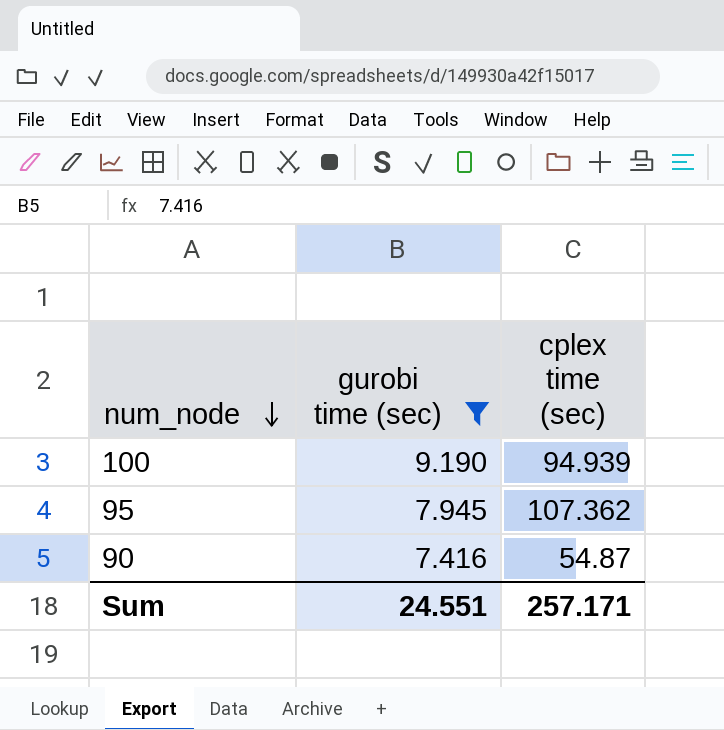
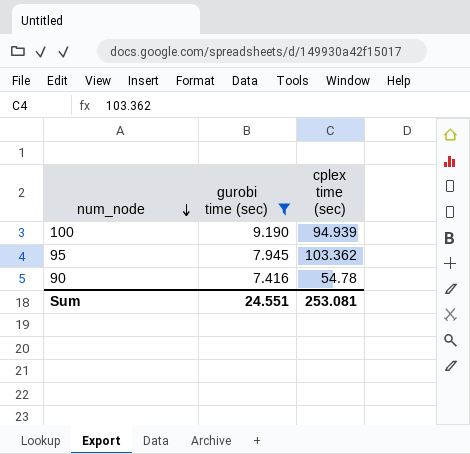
95 | cplex time (sec): 107.362 -> 103.362
90 | cplex time (sec): 54.87 -> 54.78
Sum | cplex time (sec): 257.171 -> 253.081

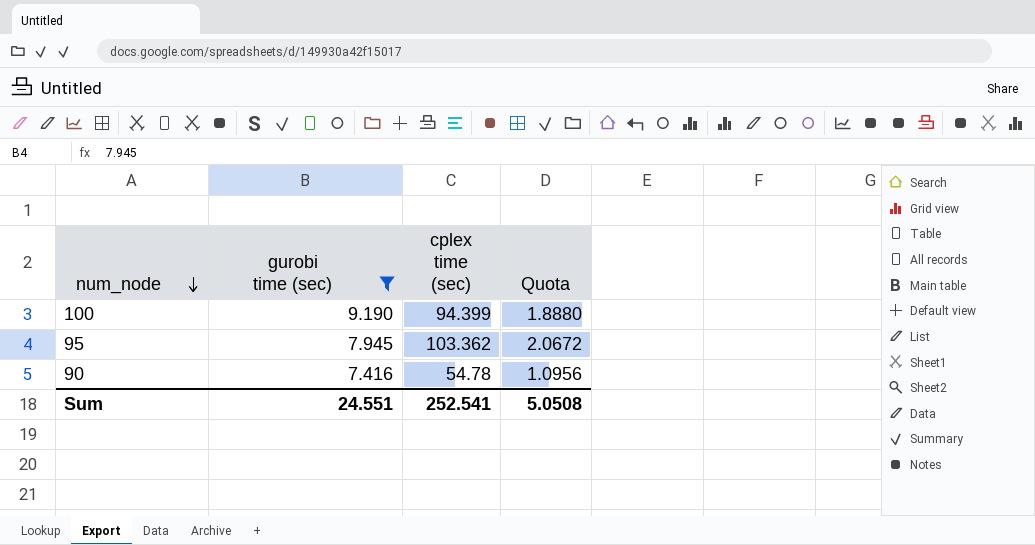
column Quota | formula: none -> [cplex time (sec)] * 0.02
100 | cplex time (sec): 94.939 -> 94.399
Sum | cplex time (sec): 253.081 -> 252.541

